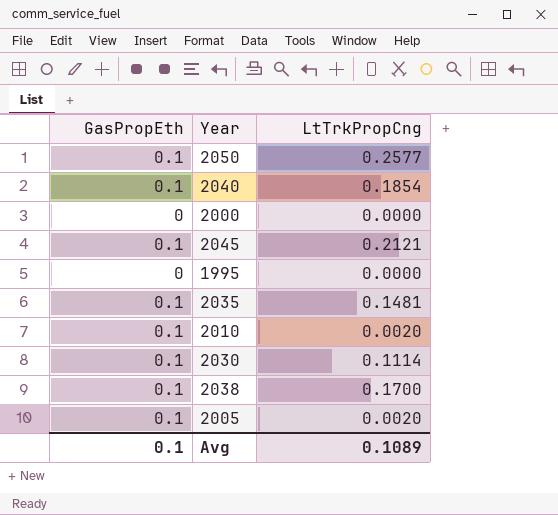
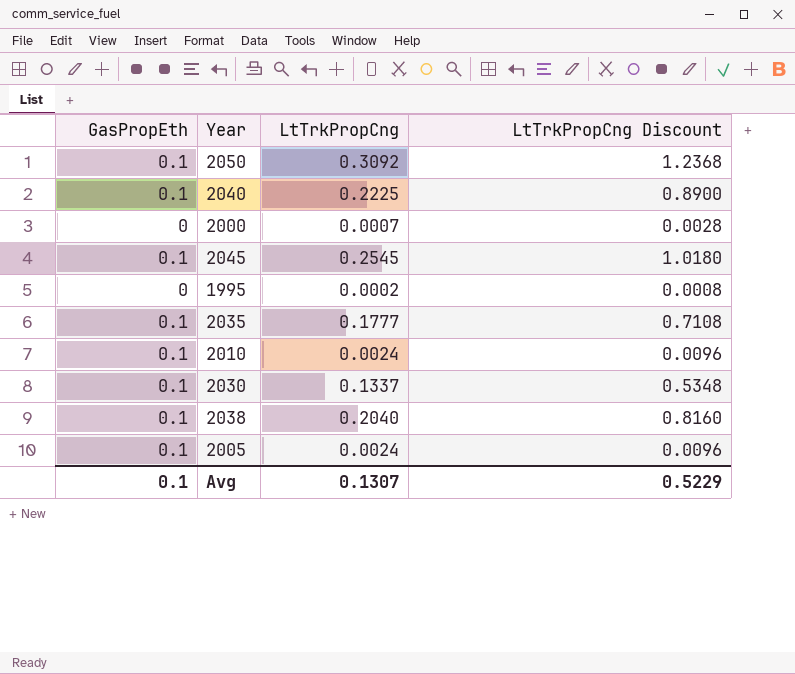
column LtTrkPropCng Discount | formula: none -> [LtTrkPropCng] * 4
2050 | LtTrkPropCng: 0.2577 -> 0.3092
2040 | LtTrkPropCng: 0.1854 -> 0.2225
2000 | LtTrkPropCng: 0.0000 -> 0.0007
2045 | LtTrkPropCng: 0.2121 -> 0.2545
1995 | LtTrkPropCng: 0.0000 -> 0.0002
2035 | LtTrkPropCng: 0.1481 -> 0.1777
2010 | LtTrkPropCng: 0.0020 -> 0.0024
2030 | LtTrkPropCng: 0.1114 -> 0.1337
2038 | LtTrkPropCng: 0.1700 -> 0.2040
2005 | LtTrkPropCng: 0.0020 -> 0.0024
Avg | LtTrkPropCng: 0.1089 -> 0.1307

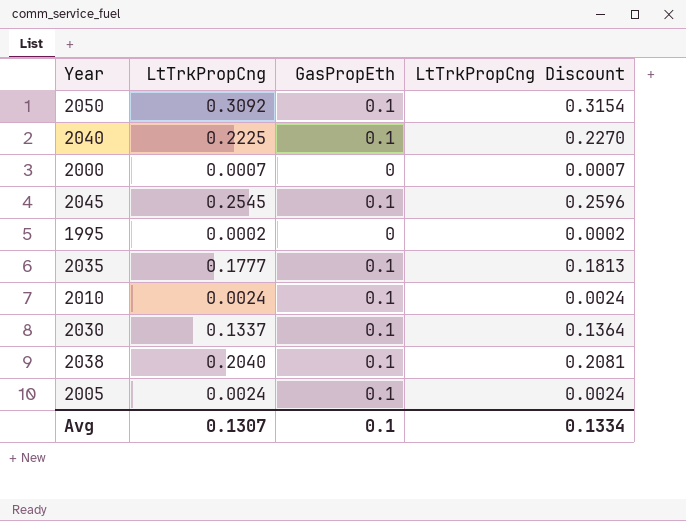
column GasPropEth | position: 1 -> 3
column LtTrkPropCng Discount | formula: [LtTrkPropCng] * 4 -> [LtTrkPropCng] * 1.02
Avg | LtTrkPropCng Discount: 0.5229 -> 0.1334

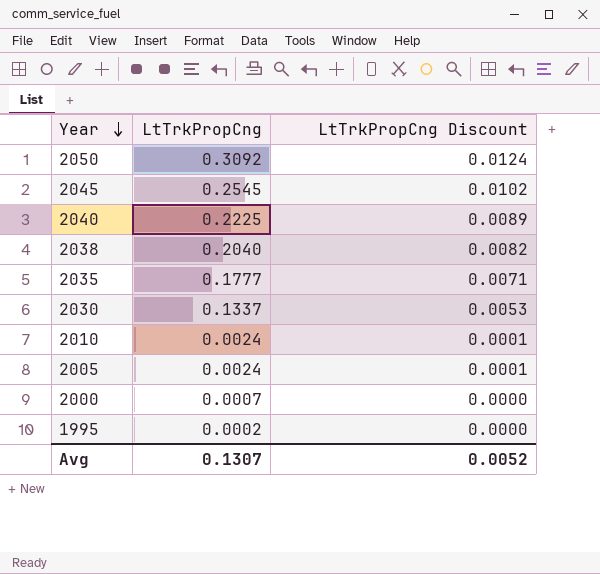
row order: none -> Year descending
column GasPropEth | position: 3 -> none
column LtTrkPropCng Discount | formula: [LtTrkPropCng] * 1.02 -> [LtTrkPropCng] * 0.04
Avg | LtTrkPropCng Discount: 0.1334 -> 0.0052

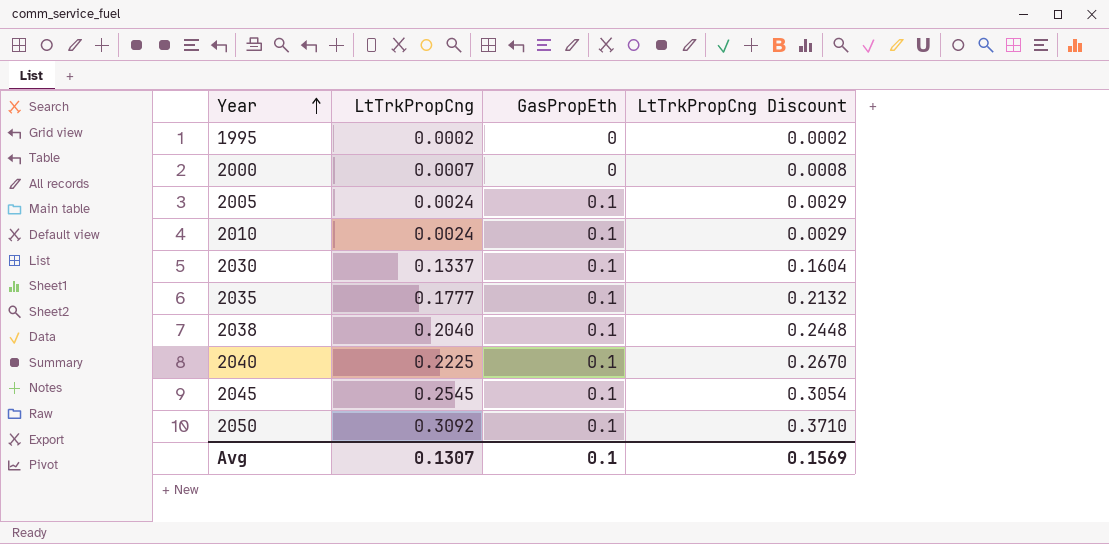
row order: Year descending -> Year ascending
column GasPropEth | position: none -> 3
column LtTrkPropCng Discount | formula: [LtTrkPropCng] * 0.04 -> [LtTrkPropCng] * 1.2
Avg | LtTrkPropCng Discount: 0.0052 -> 0.1569

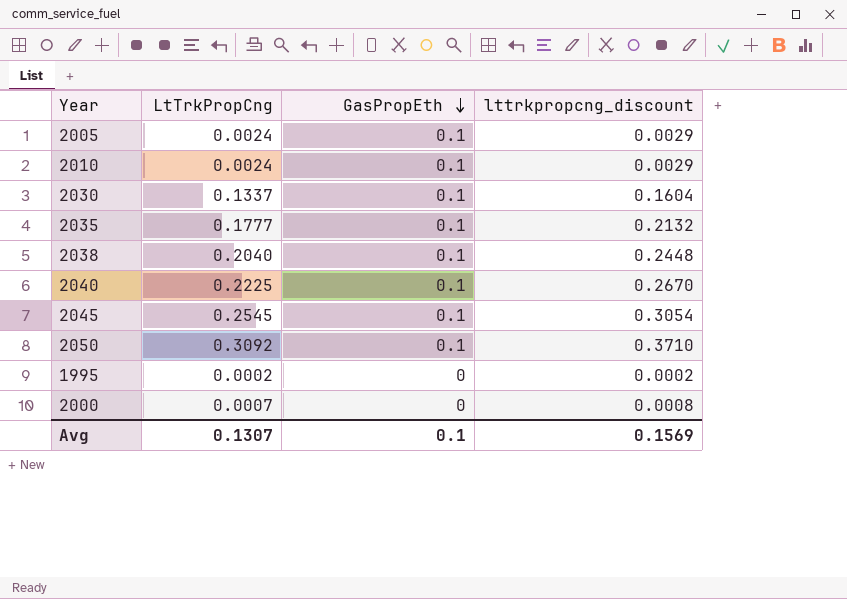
row order: Year ascending -> GasPropEth descending
column name: LtTrkPropCng Discount -> lttrkpropcng_discount

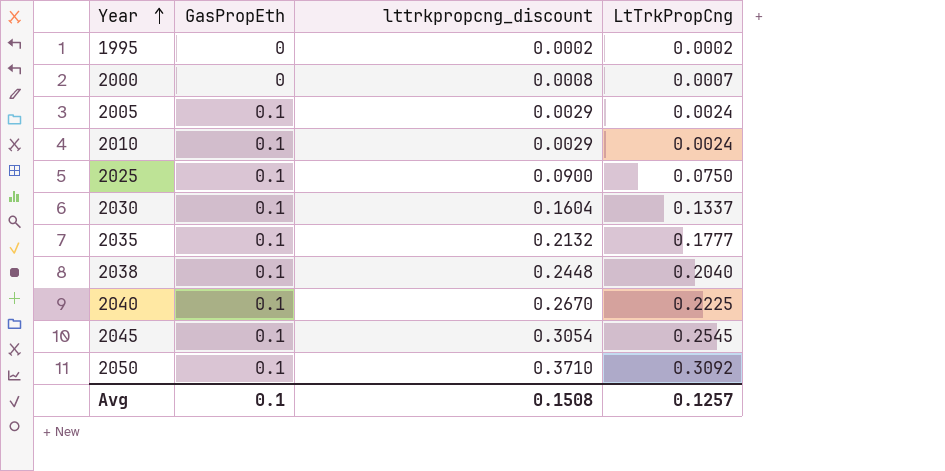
row order: GasPropEth descending -> Year ascending
column LtTrkPropCng | position: 2 -> 4
row 2025: none -> 0.1 | 0.0900 | 0.0750
Avg | lttrkpropcng_discount: 0.1569 -> 0.1508
Avg | LtTrkPropCng: 0.1307 -> 0.1257

